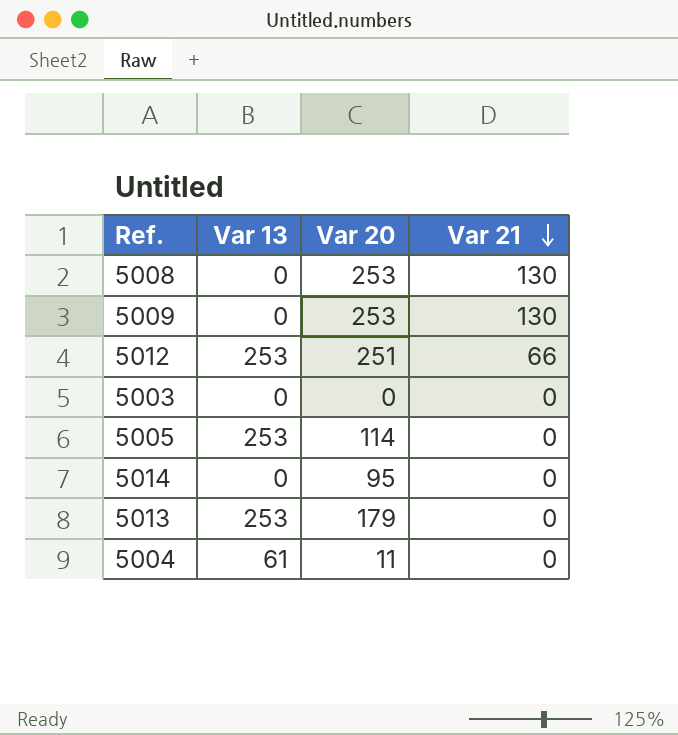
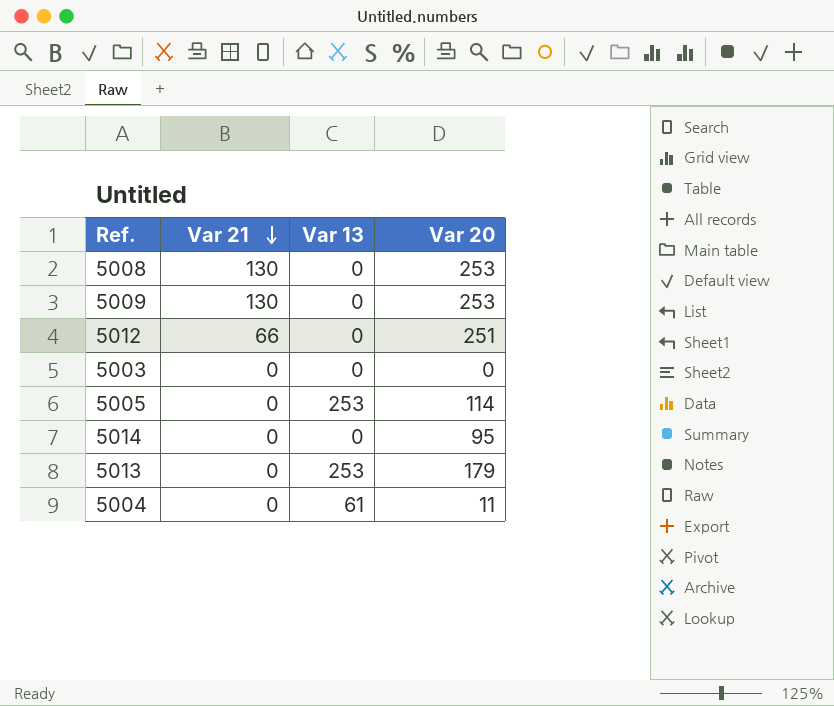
column Var 21 | position: 4 -> 2
5012 | Var 13: 253 -> 0

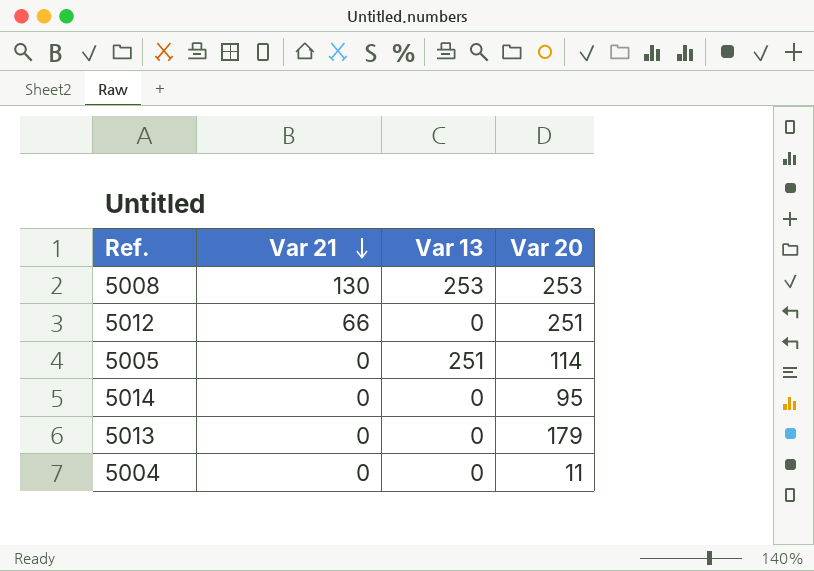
row 5009: 130 | 0 | 253 -> none
row 5003: 0 | 0 | 0 -> none
5008 | Var 13: 0 -> 253
5005 | Var 13: 253 -> 251
5013 | Var 13: 253 -> 0
5004 | Var 13: 61 -> 0

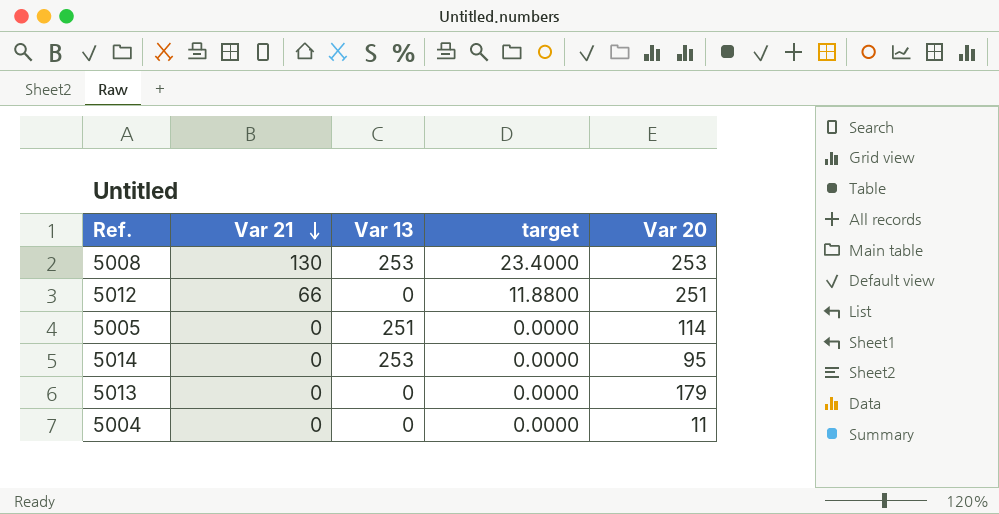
column target | formula: none -> [Var 21] * 0.18
5014 | Var 13: 0 -> 253

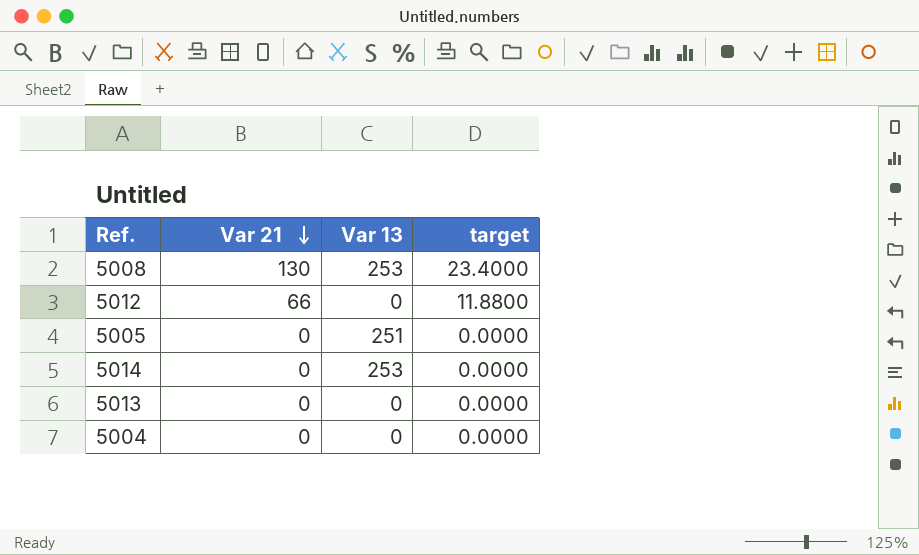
column Var 20 | position: 5 -> none

